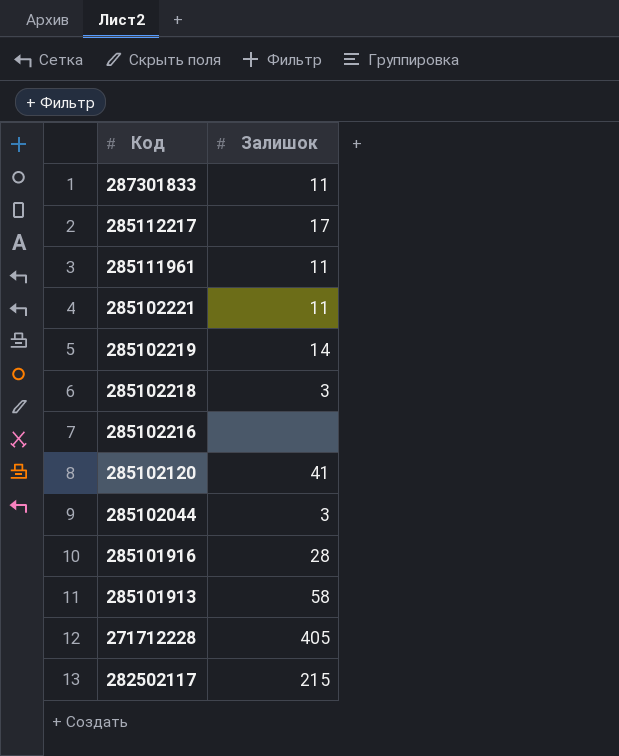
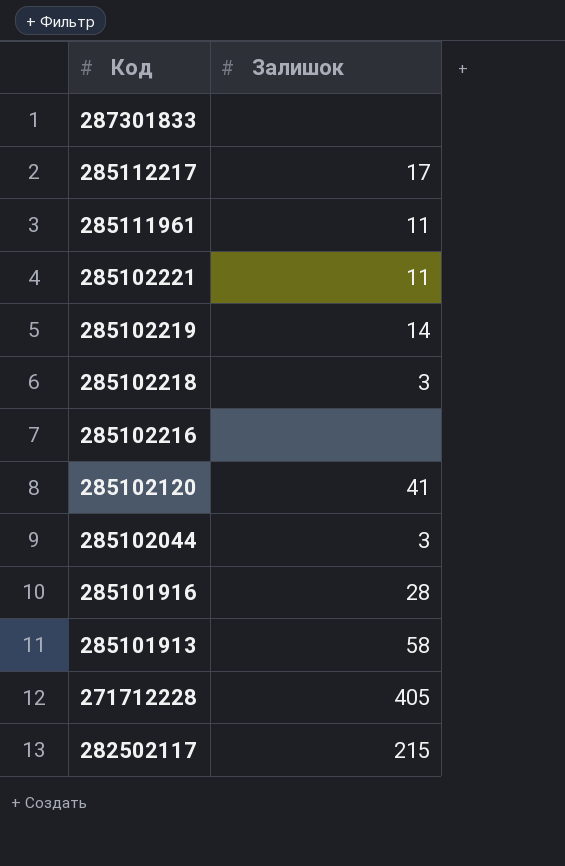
287301833 | Залишок: 11 -> none

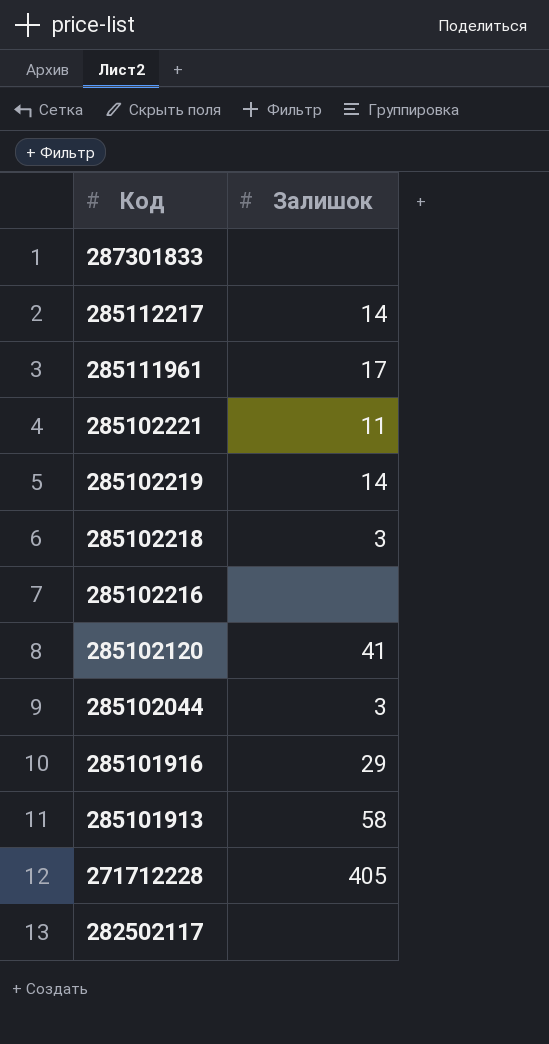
285112217 | Залишок: 17 -> 14
285111961 | Залишок: 11 -> 17
285101916 | Залишок: 28 -> 29
282502117 | Залишок: 215 -> none

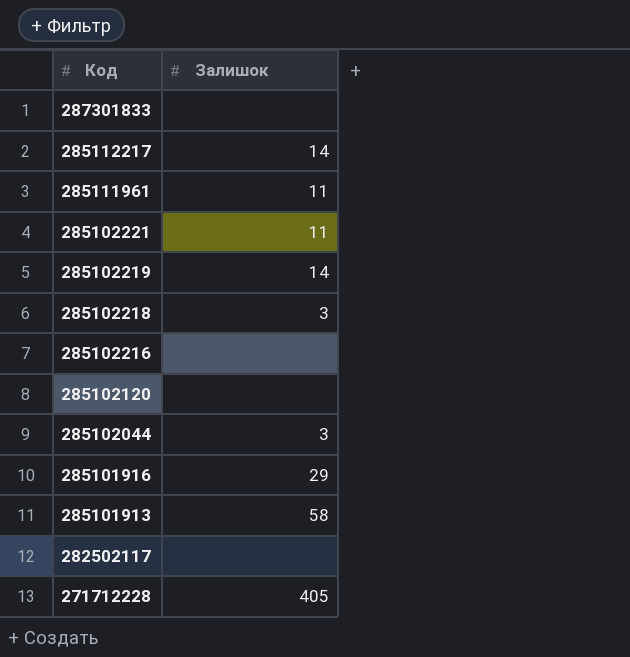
row order: none -> Код descending
285111961 | Залишок: 17 -> 11
285102120 | Залишок: 41 -> none

